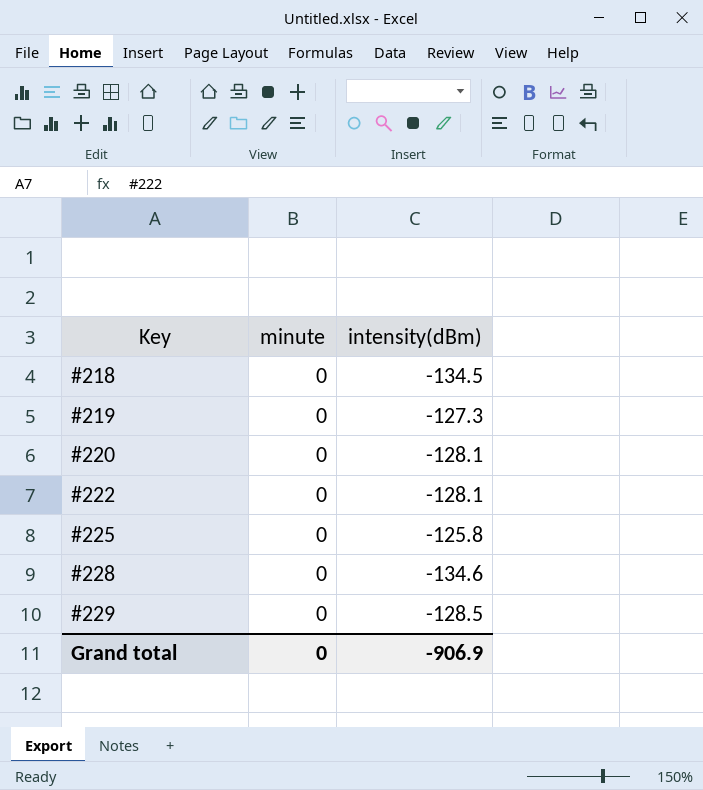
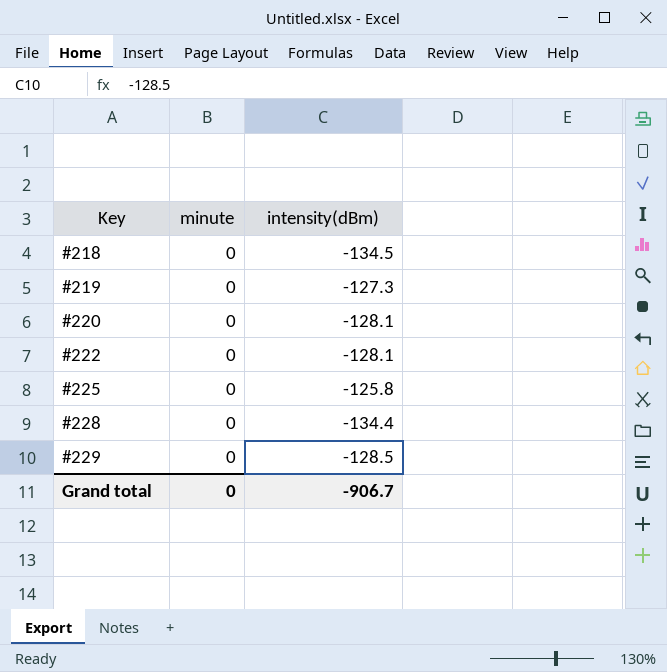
#228 | intensity(dBm): -134.6 -> -134.4
Grand total | intensity(dBm): -906.9 -> -906.7

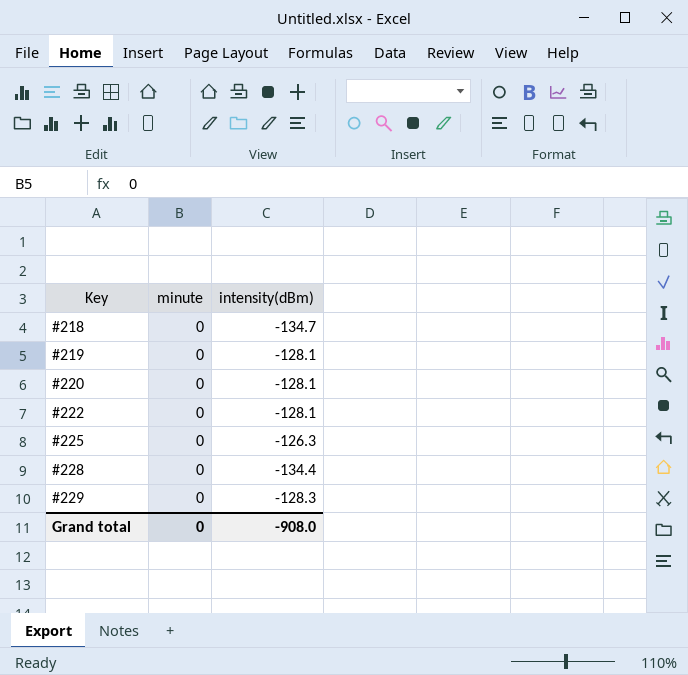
#218 | intensity(dBm): -134.5 -> -134.7
#219 | intensity(dBm): -127.3 -> -128.1
#225 | intensity(dBm): -125.8 -> -126.3
#229 | intensity(dBm): -128.5 -> -128.3
Grand total | intensity(dBm): -906.7 -> -908.0

